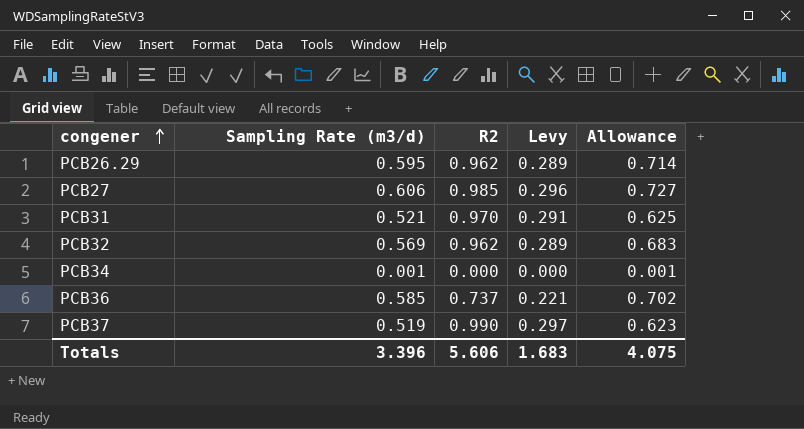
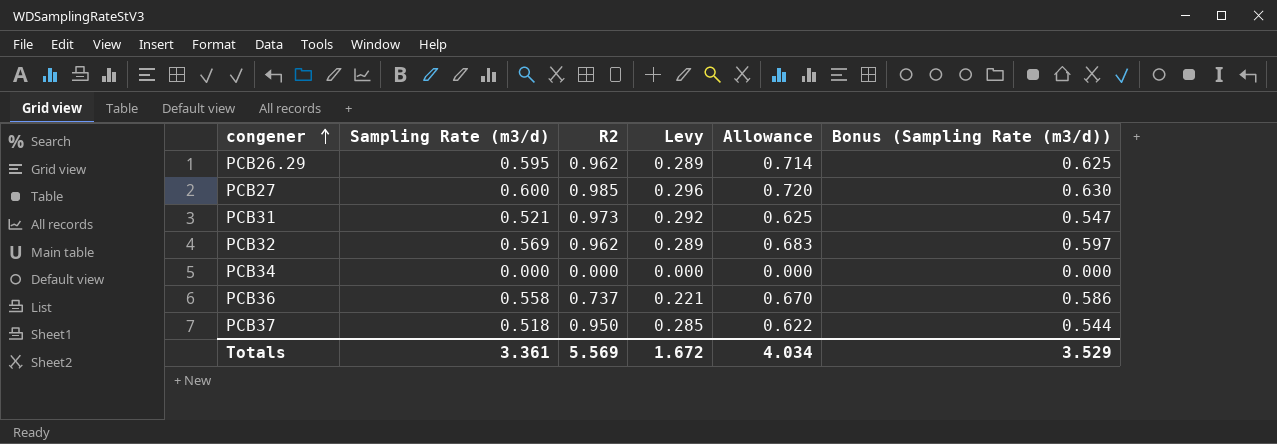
column Bonus (Sampling Rate (m3/d)) | formula: none -> [Sampling Rate (m3/d)] * 1.05
PCB27 | Sampling Rate (m3/d): 0.606 -> 0.600
PCB27 | Allowance: 0.727 -> 0.720
PCB31 | R2: 0.970 -> 0.973
PCB31 | Levy: 0.291 -> 0.292
PCB34 | Sampling Rate (m3/d): 0.001 -> 0.000
PCB34 | Allowance: 0.001 -> 0.000
PCB36 | Sampling Rate (m3/d): 0.585 -> 0.558
PCB36 | Allowance: 0.702 -> 0.670
PCB37 | Sampling Rate (m3/d): 0.519 -> 0.518
PCB37 | R2: 0.990 -> 0.950
PCB37 | Levy: 0.297 -> 0.285
PCB37 | Allowance: 0.623 -> 0.622
Totals | Sampling Rate (m3/d): 3.396 -> 3.361
Totals | R2: 5.606 -> 5.569
Totals | Levy: 1.683 -> 1.672
Totals | Allowance: 4.075 -> 4.034

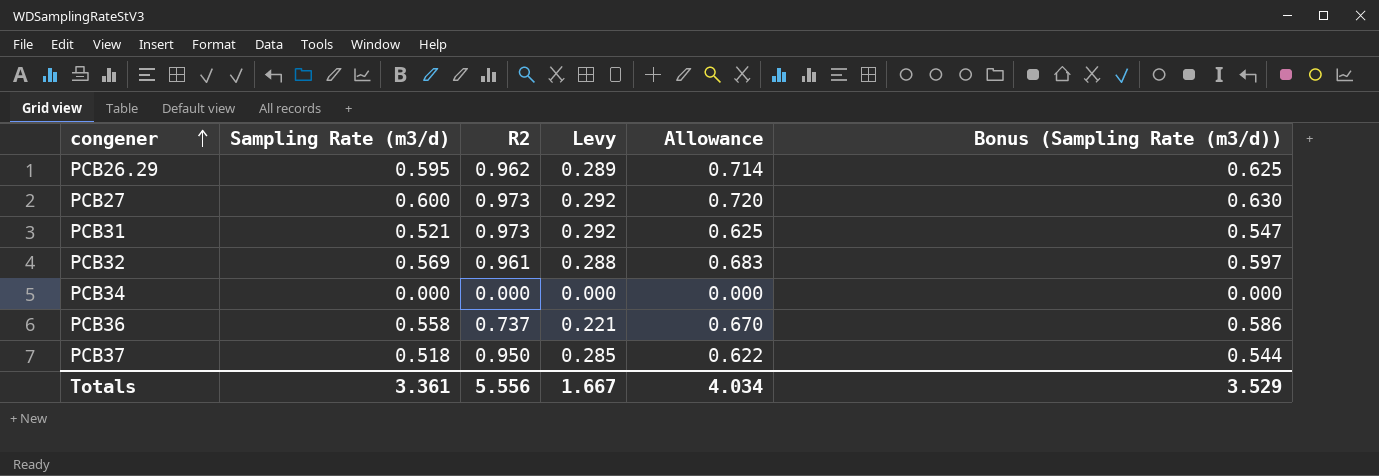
PCB27 | R2: 0.985 -> 0.973
PCB27 | Levy: 0.296 -> 0.292
PCB32 | R2: 0.962 -> 0.961
PCB32 | Levy: 0.289 -> 0.288
Totals | R2: 5.569 -> 5.556
Totals | Levy: 1.672 -> 1.667

